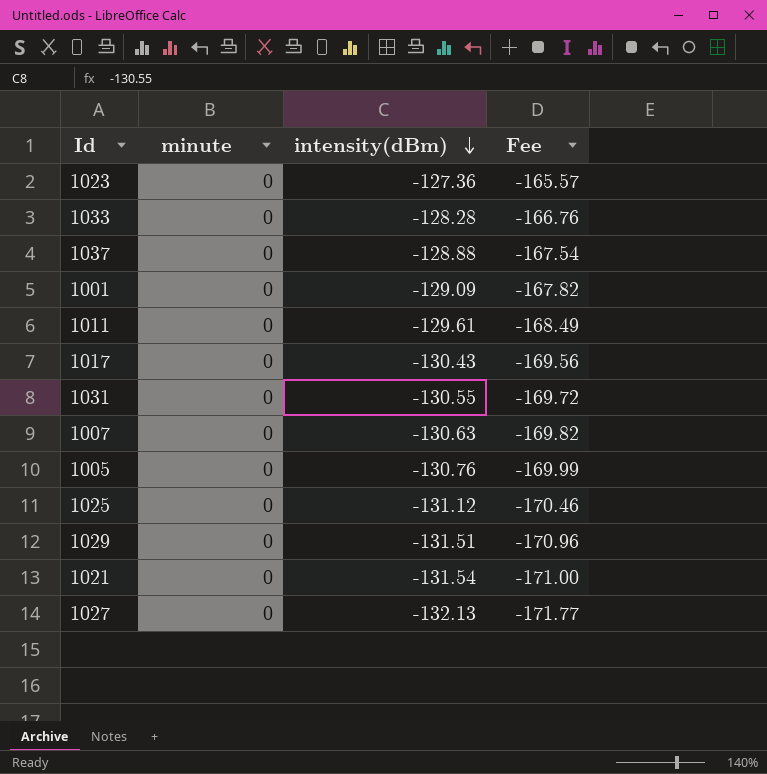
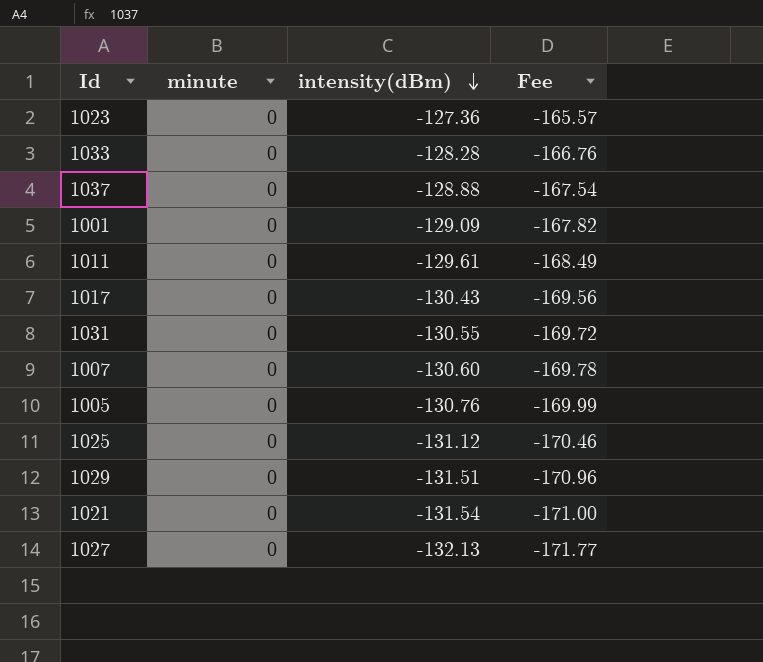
1007 | intensity(dBm): -130.63 -> -130.60
1007 | Fee: -169.82 -> -169.78

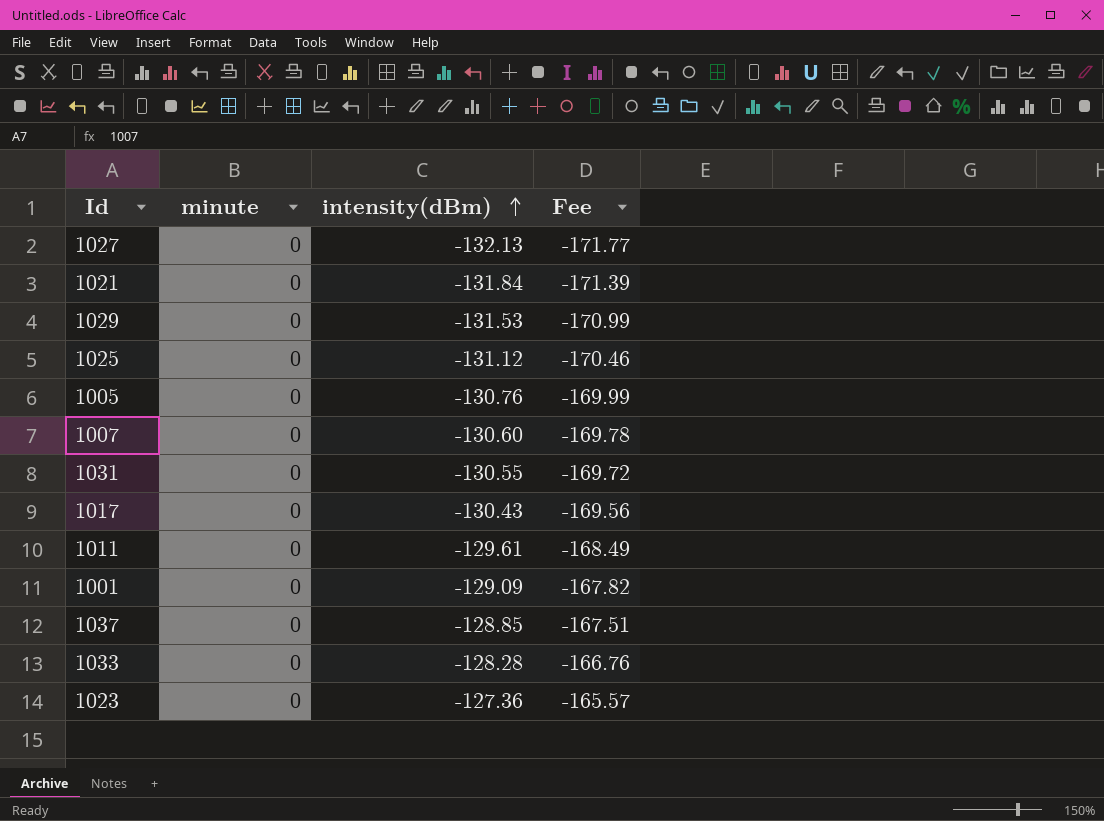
row order: intensity(dBm) descending -> intensity(dBm) ascending
1021 | intensity(dBm): -131.54 -> -131.84
1021 | Fee: -171.00 -> -171.39
1029 | intensity(dBm): -131.51 -> -131.53
1029 | Fee: -170.96 -> -170.99
1037 | intensity(dBm): -128.88 -> -128.85
1037 | Fee: -167.54 -> -167.51

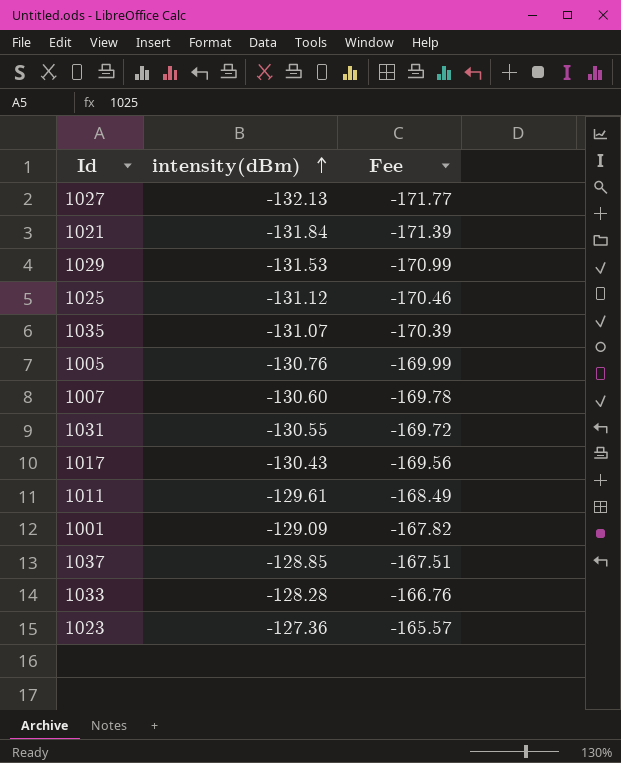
column minute | position: 2 -> none
row 1035: none -> -131.07 | -170.39

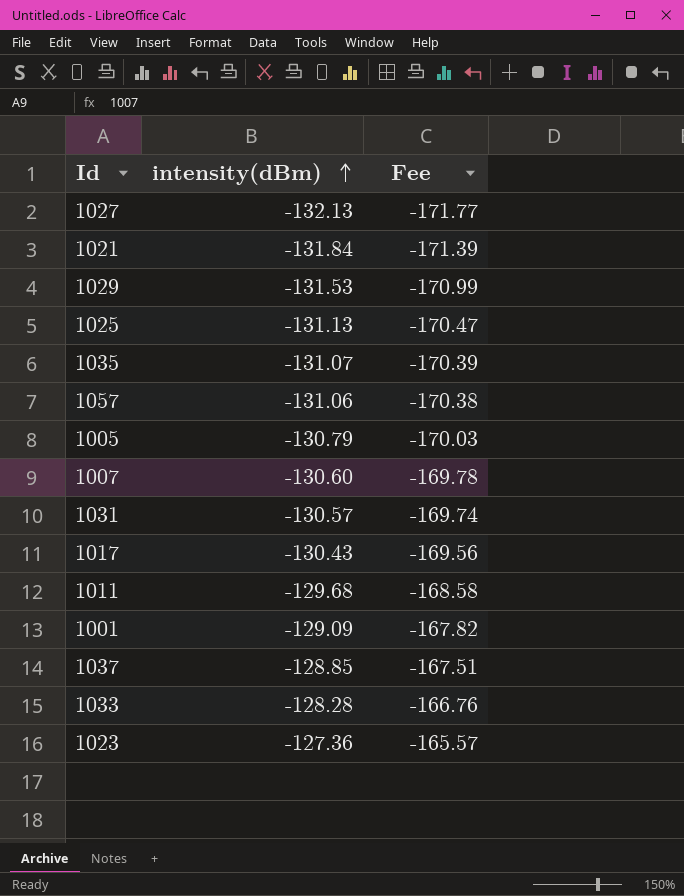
1025 | intensity(dBm): -131.12 -> -131.13
1025 | Fee: -170.46 -> -170.47
row 1057: none -> -131.06 | -170.38
1005 | intensity(dBm): -130.76 -> -130.79
1005 | Fee: -169.99 -> -170.03
1031 | intensity(dBm): -130.55 -> -130.57
1031 | Fee: -169.72 -> -169.74
1011 | intensity(dBm): -129.61 -> -129.68
1011 | Fee: -168.49 -> -168.58

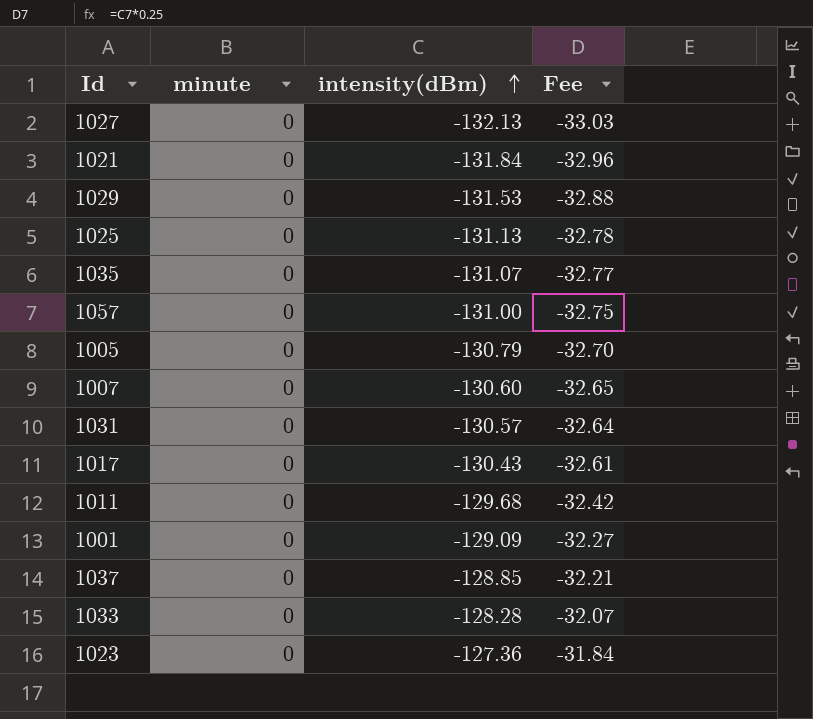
column minute | position: none -> 2
column Fee | formula: [intensity(dBm)] * 1.3 -> [intensity(dBm)] * 0.25
1057 | intensity(dBm): -131.06 -> -131.00

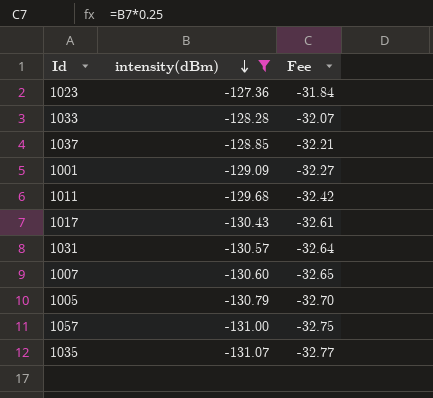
filter: none -> intensity(dBm) >= -131.07
row order: intensity(dBm) ascending -> intensity(dBm) descending
column minute | position: 2 -> none

